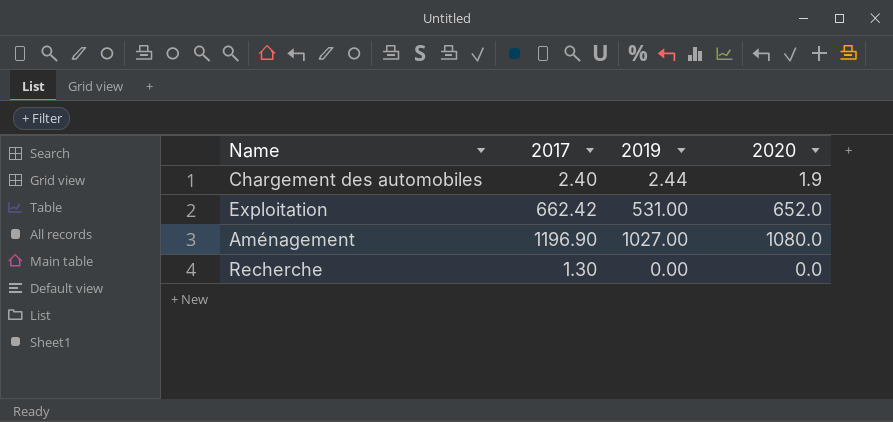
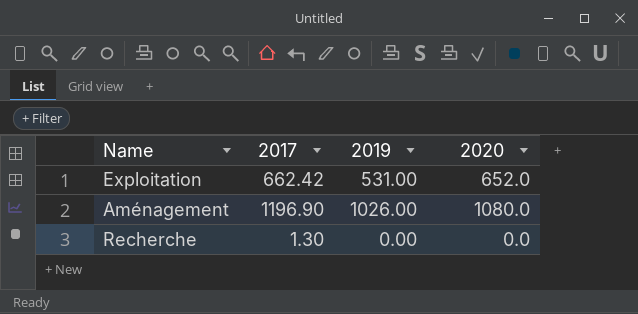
row Chargement des automobiles: 2.40 | 2.44 | 1.9 -> none
Aménagement | 2019: 1027.00 -> 1026.00

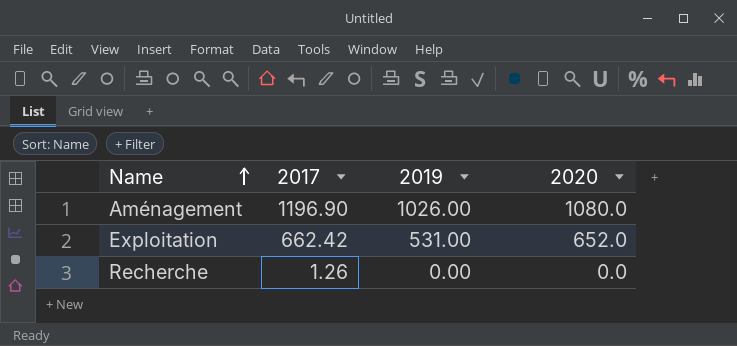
row order: none -> Name ascending
Recherche | 2017: 1.30 -> 1.26

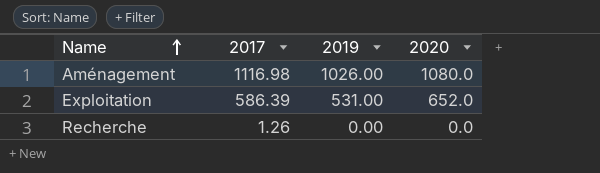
Aménagement | 2017: 1196.90 -> 1116.98
Exploitation | 2017: 662.42 -> 586.39

